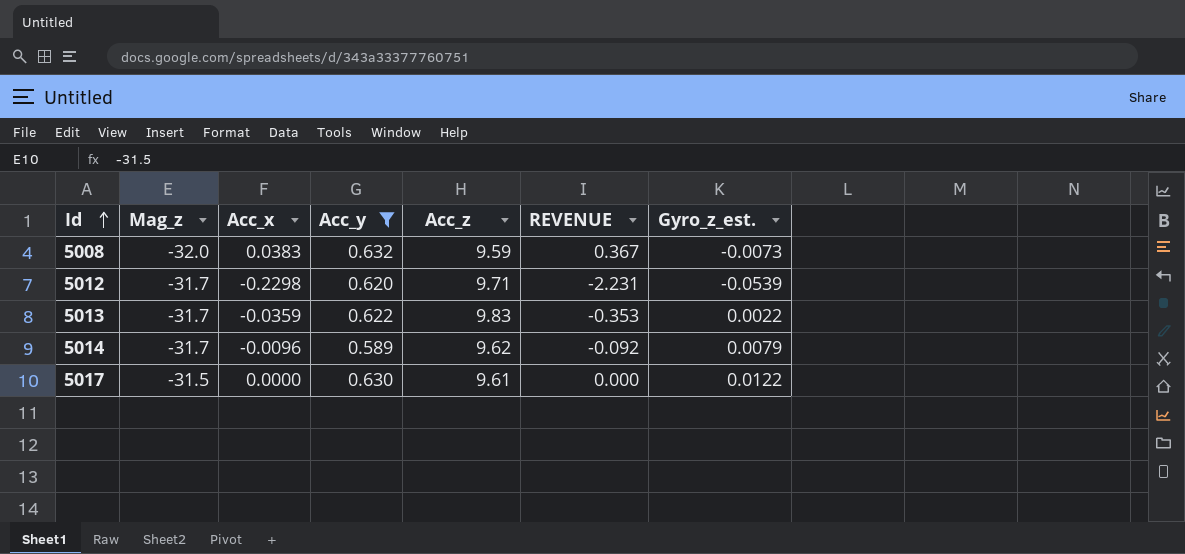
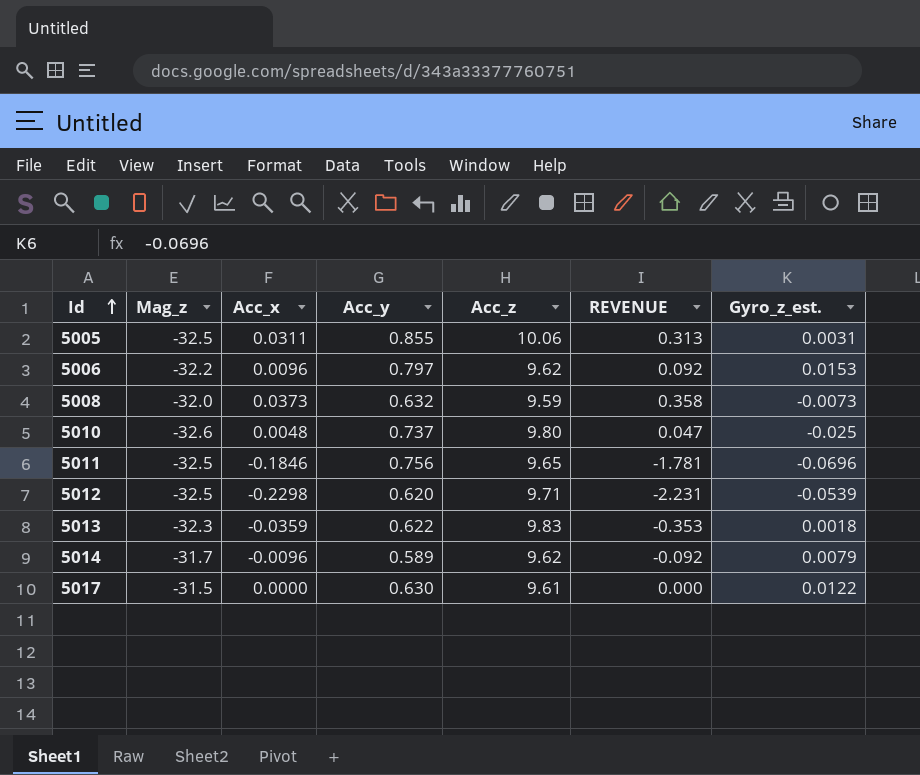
filter: Acc_y <= 0.632 -> none
5008 | Acc_x: 0.0383 -> 0.0373
5008 | REVENUE: 0.367 -> 0.358
5012 | Mag_z: -31.7 -> -32.5
5013 | Mag_z: -31.7 -> -32.3
5013 | Gyro_z_est.: 0.0022 -> 0.0018

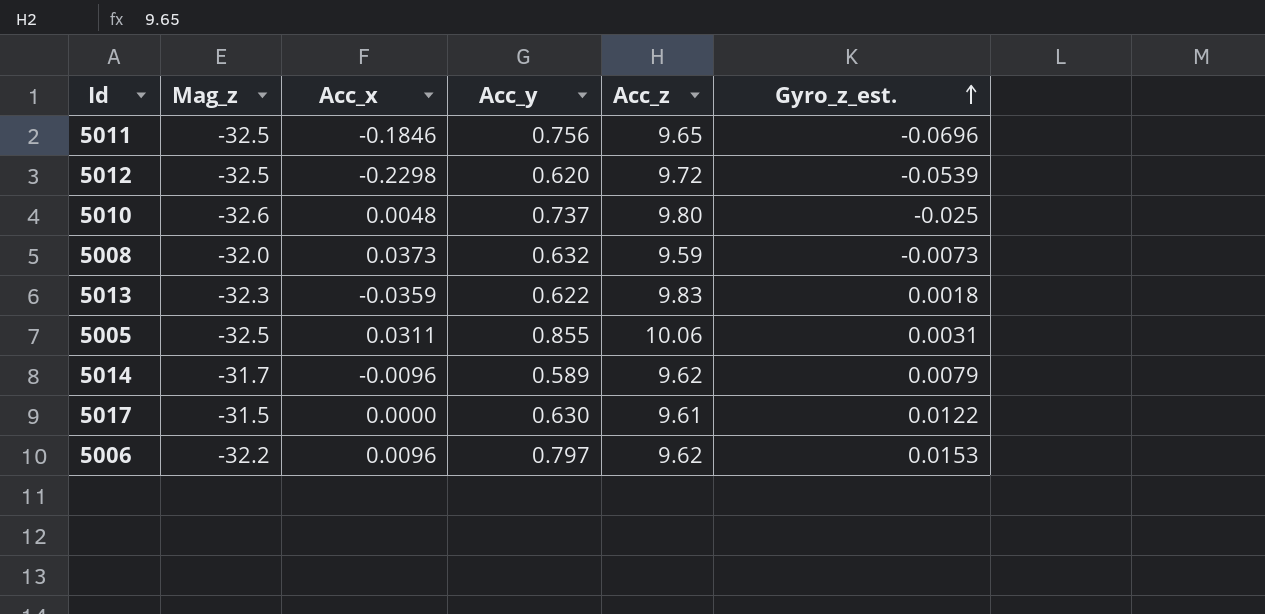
row order: Id ascending -> Gyro_z_est. ascending
column REVENUE | formula: [Acc_x] * [Acc_z] -> none
5012 | Acc_z: 9.71 -> 9.72

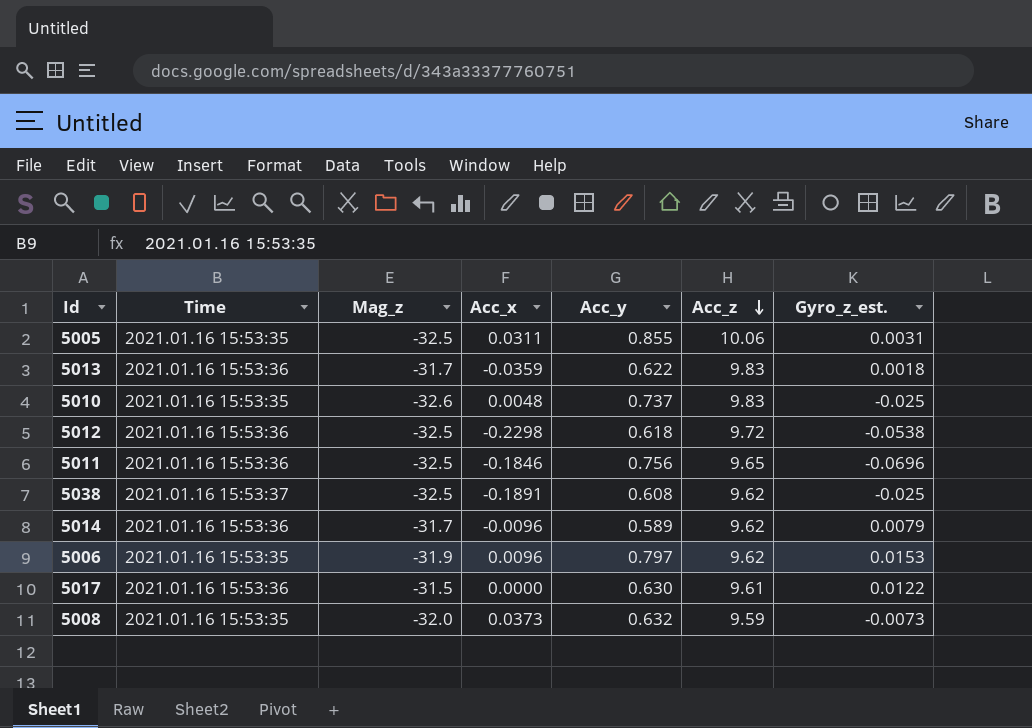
row order: Gyro_z_est. ascending -> Acc_z descending
column Time | position: none -> 2
5013 | Mag_z: -32.3 -> -31.7
5010 | Acc_z: 9.80 -> 9.83
5012 | Acc_y: 0.620 -> 0.618
5012 | Gyro_z_est.: -0.0539 -> -0.0538
row 5038: none -> 2021.01.16 15:53:37 | -32.5 | -0.1891 | 0.608 | 9.62 | -0.025
5006 | Mag_z: -32.2 -> -31.9

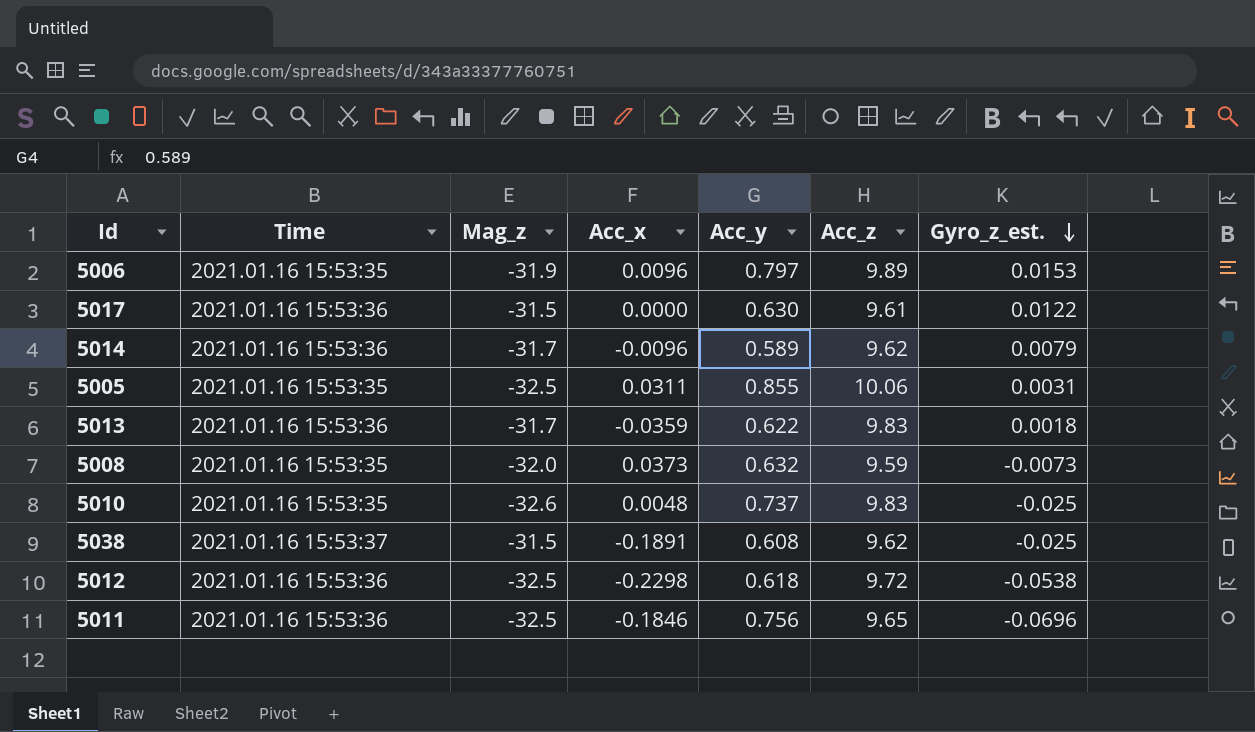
row order: Acc_z descending -> Gyro_z_est. descending
5006 | Acc_z: 9.62 -> 9.89
5038 | Mag_z: -32.5 -> -31.5

